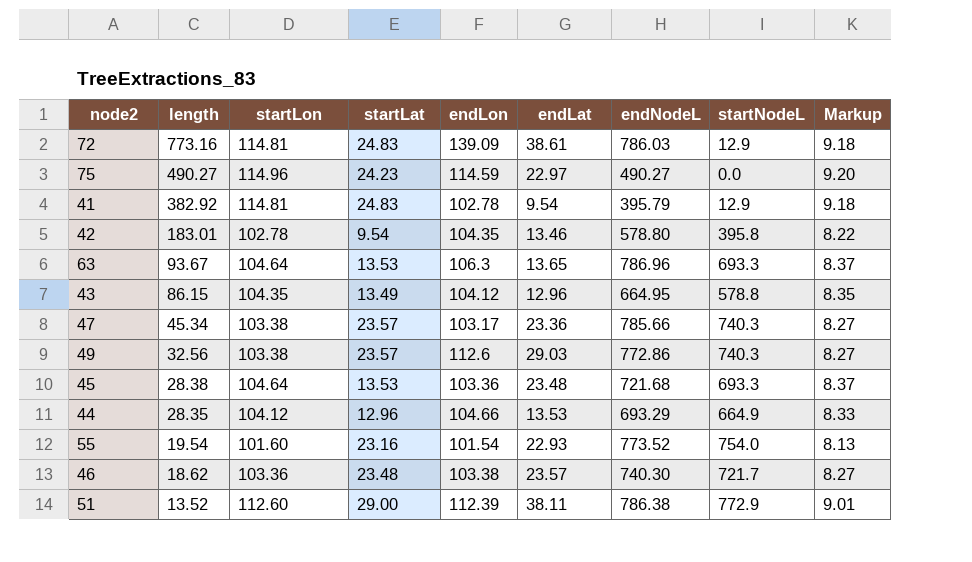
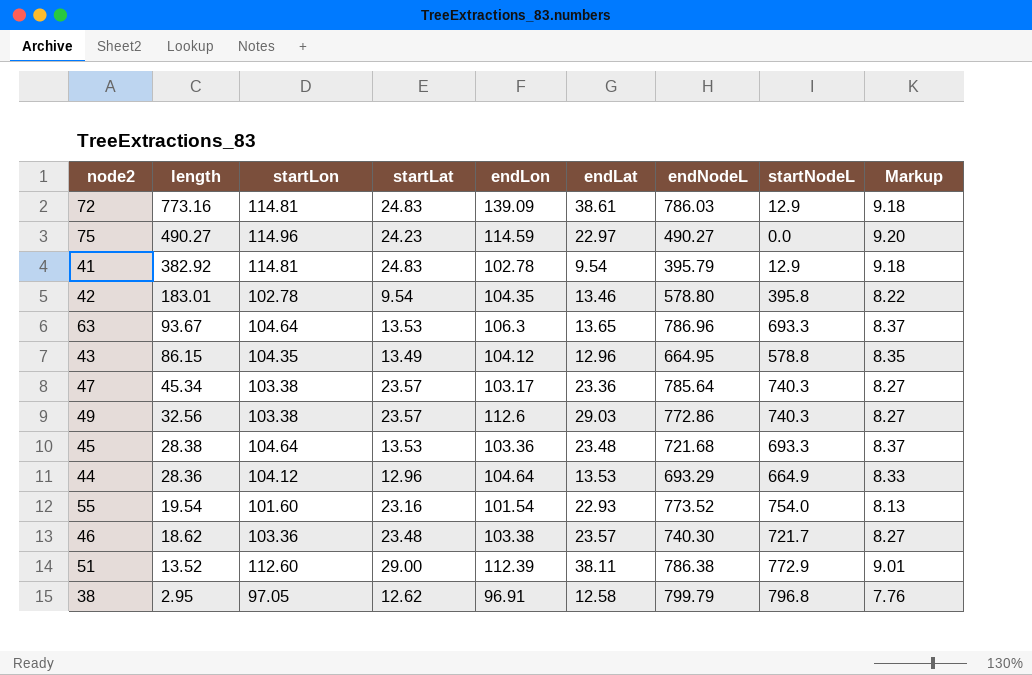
47 | endNodeL: 785.66 -> 785.64
44 | length: 28.35 -> 28.36
44 | endLon: 104.66 -> 104.64
row 38: none -> 2.95 | 97.05 | 12.62 | 96.91 | 12.58 | 799.79 | 796.8 | 7.76

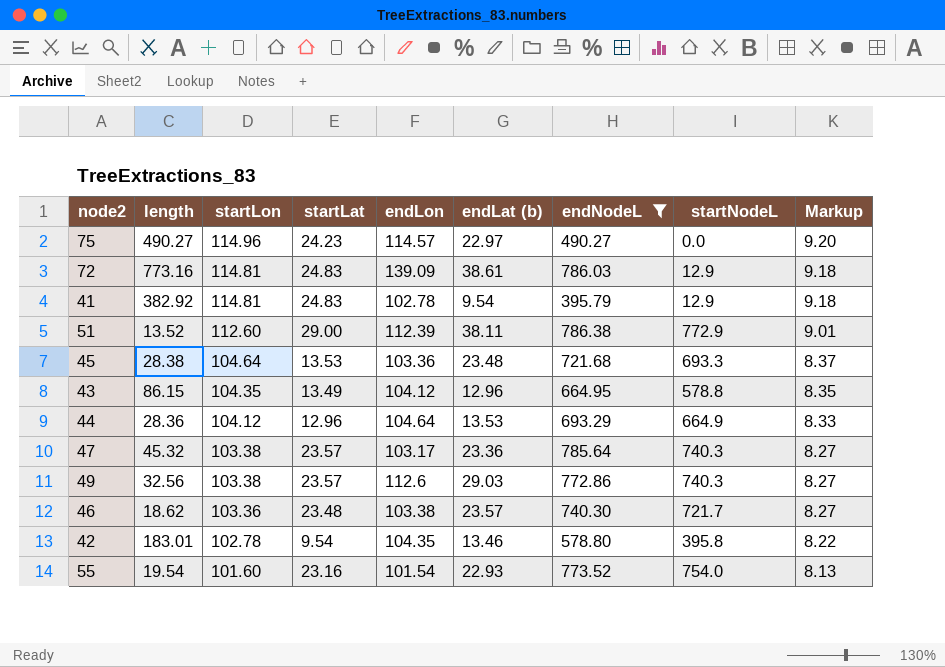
filter: none -> endNodeL <= 786.38
row order: length descending -> startLon descending
column name: endLat -> endLat (b)
75 | endLon: 114.59 -> 114.57
47 | length: 45.34 -> 45.32

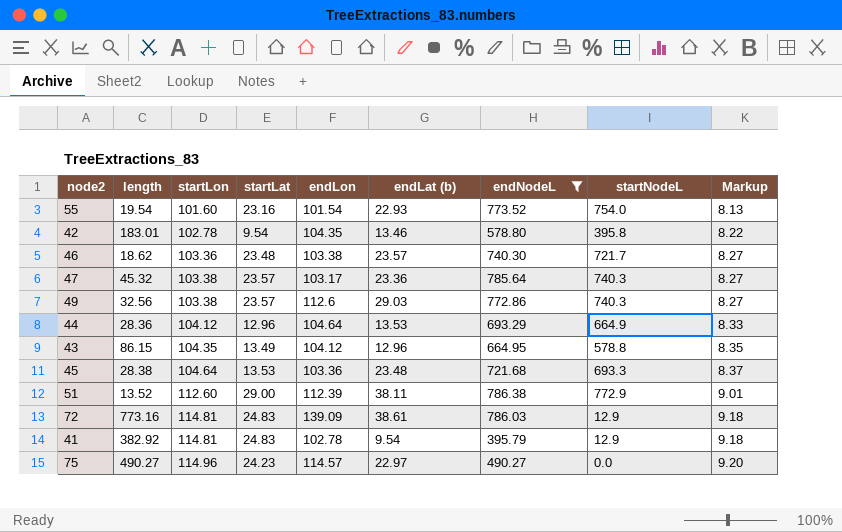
row order: startLon descending -> startLon ascending

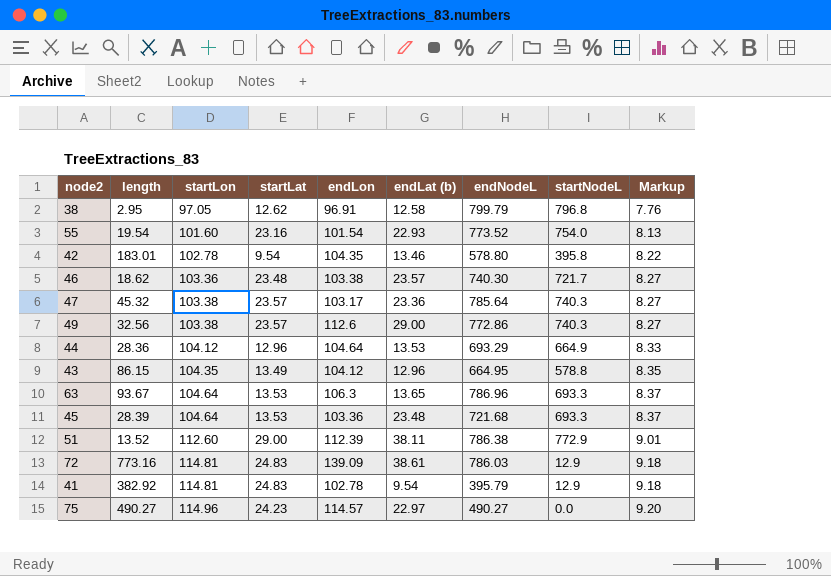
filter: endNodeL <= 786.38 -> none
49 | endLat (b): 29.03 -> 29.00
45 | length: 28.38 -> 28.39

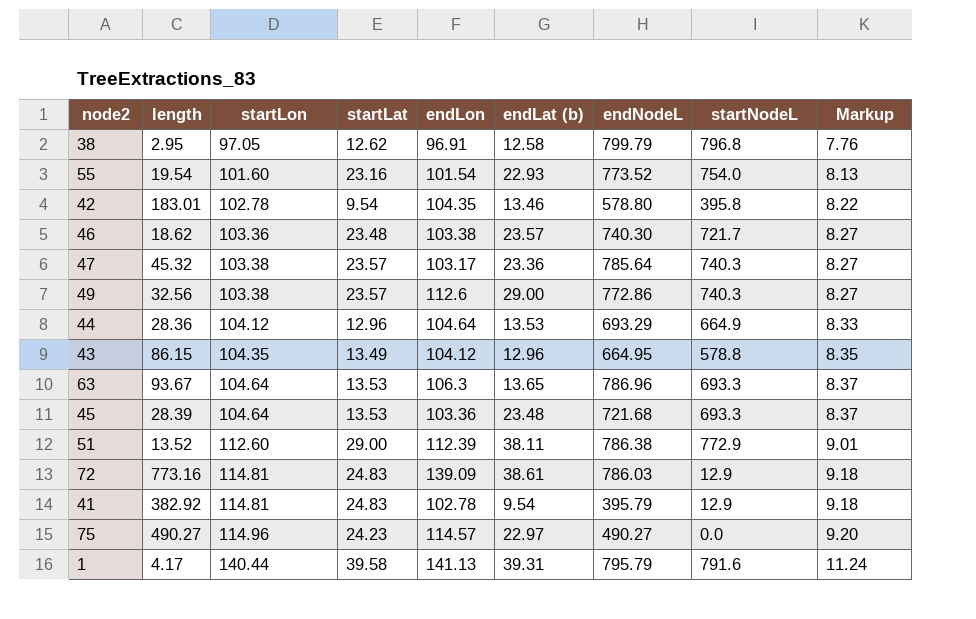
row 1: none -> 4.17 | 140.44 | 39.58 | 141.13 | 39.31 | 795.79 | 791.6 | 11.24

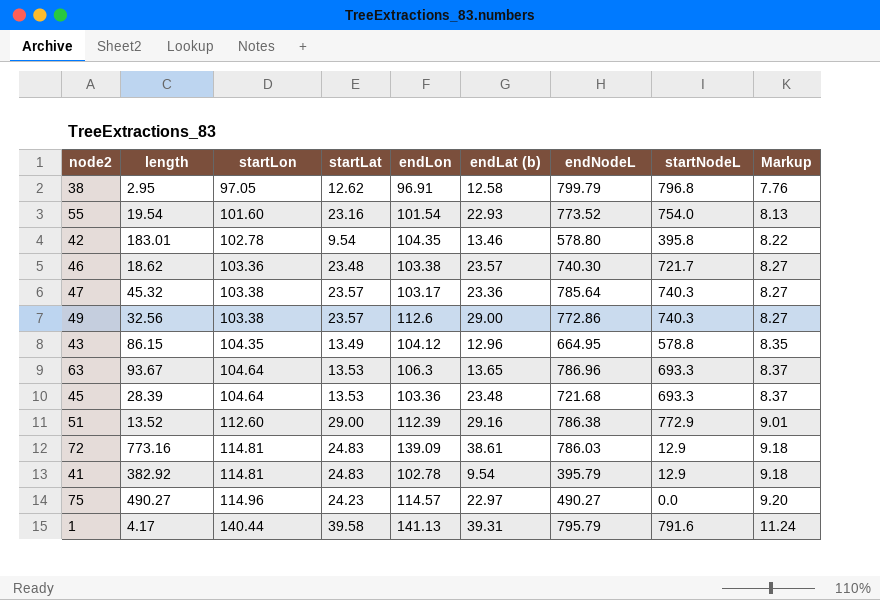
row 44: 28.36 | 104.12 | 12.96 | 104.64 | 13.53 | 693.29 | 664.9 | 8.33 -> none
51 | endLat (b): 38.11 -> 29.16

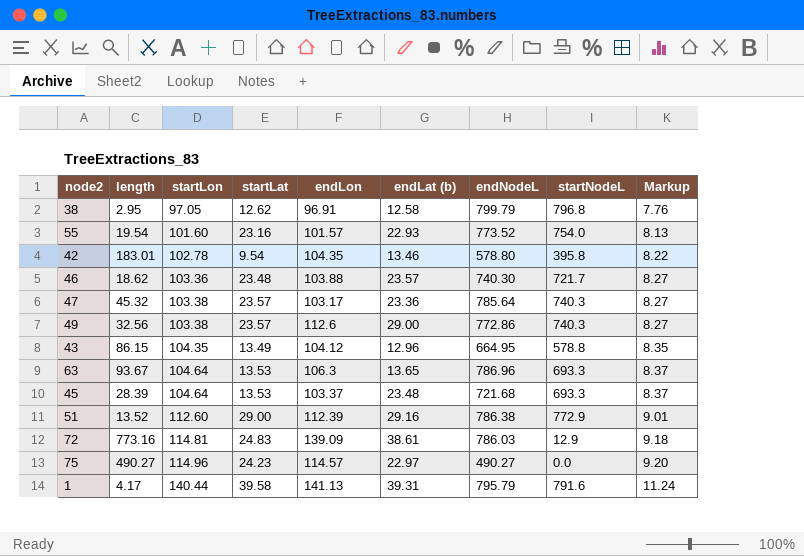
row 41: 382.92 | 114.81 | 24.83 | 102.78 | 9.54 | 395.79 | 12.9 | 9.18 -> none
55 | endLon: 101.54 -> 101.57
46 | endLon: 103.38 -> 103.88
45 | endLon: 103.36 -> 103.37

